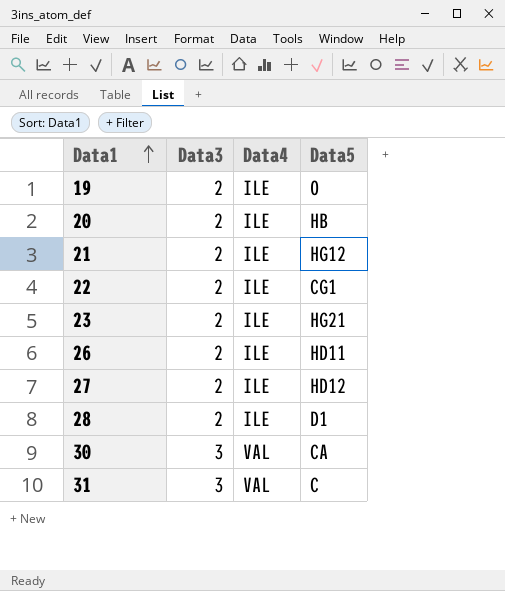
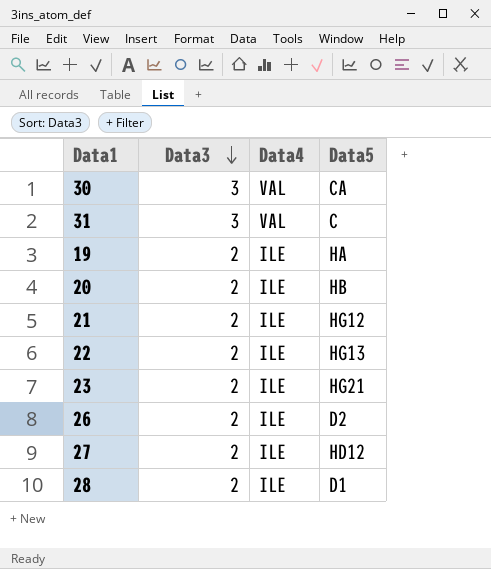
row order: Data1 ascending -> Data3 descending
19 | Data5: O -> HA
22 | Data5: CG1 -> HG13
26 | Data5: HD11 -> D2

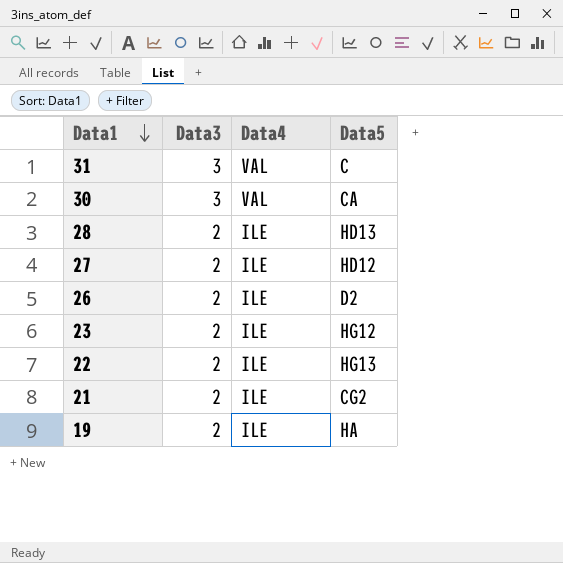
row order: Data3 descending -> Data1 descending
row 20: 2 | ILE | HB -> none
28 | Data5: D1 -> HD13
23 | Data5: HG21 -> HG12
21 | Data5: HG12 -> CG2

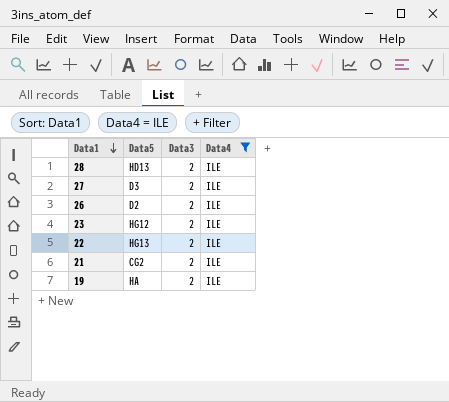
filter: none -> Data4 = ILE
column Data5 | position: 4 -> 2
27 | Data5: HD12 -> D3

